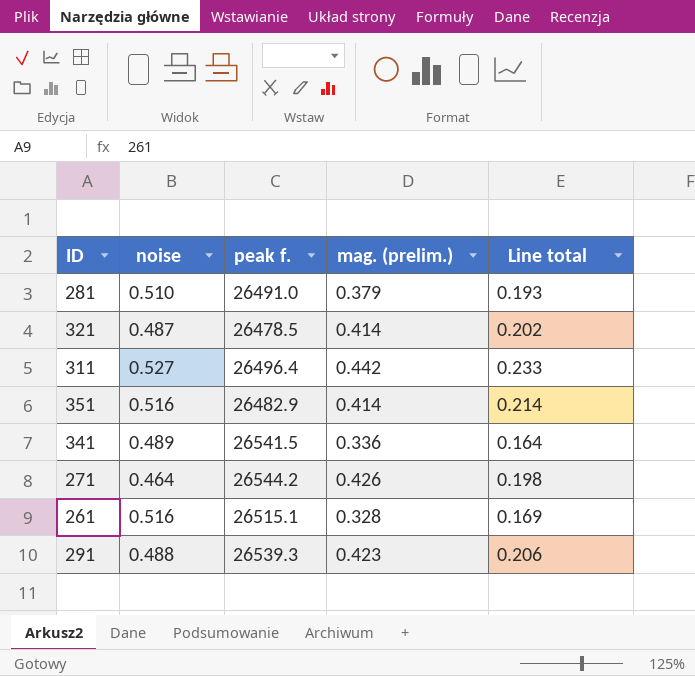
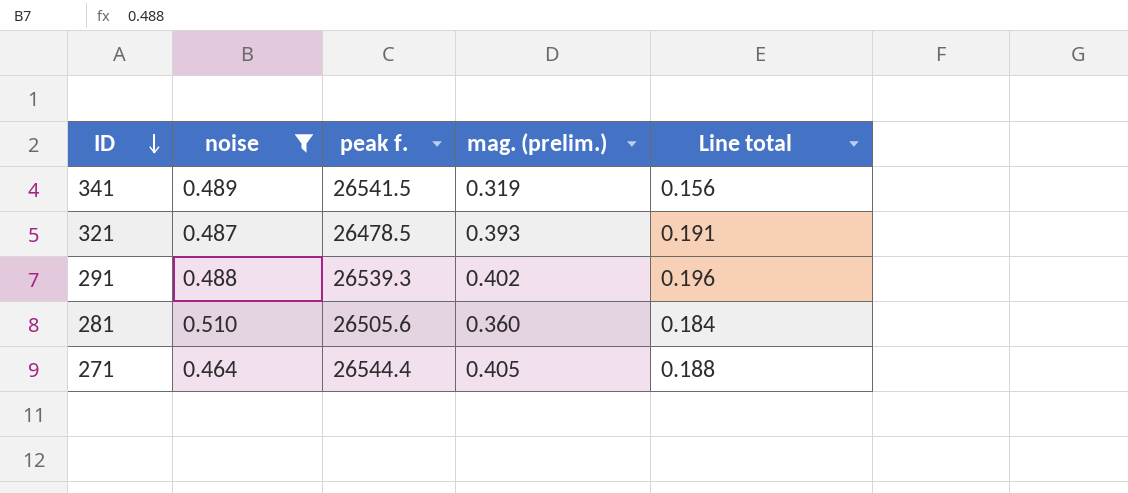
filter: none -> noise <= 0.510
row order: none -> ID descending
341 | mag. (prelim.): 0.336 -> 0.319
341 | Line total: 0.164 -> 0.156
321 | mag. (prelim.): 0.414 -> 0.393
321 | Line total: 0.202 -> 0.191
291 | mag. (prelim.): 0.423 -> 0.402
291 | Line total: 0.206 -> 0.196
281 | peak f.: 26491.0 -> 26505.6
281 | mag. (prelim.): 0.379 -> 0.360
281 | Line total: 0.193 -> 0.184
271 | peak f.: 26544.2 -> 26544.4
271 | mag. (prelim.): 0.426 -> 0.405
271 | Line total: 0.198 -> 0.188

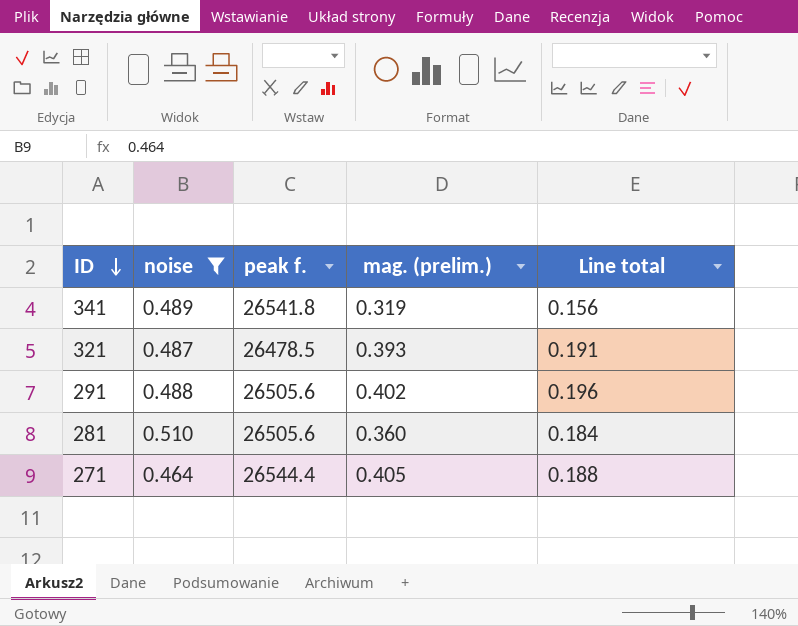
341 | peak f.: 26541.5 -> 26541.8
291 | peak f.: 26539.3 -> 26505.6

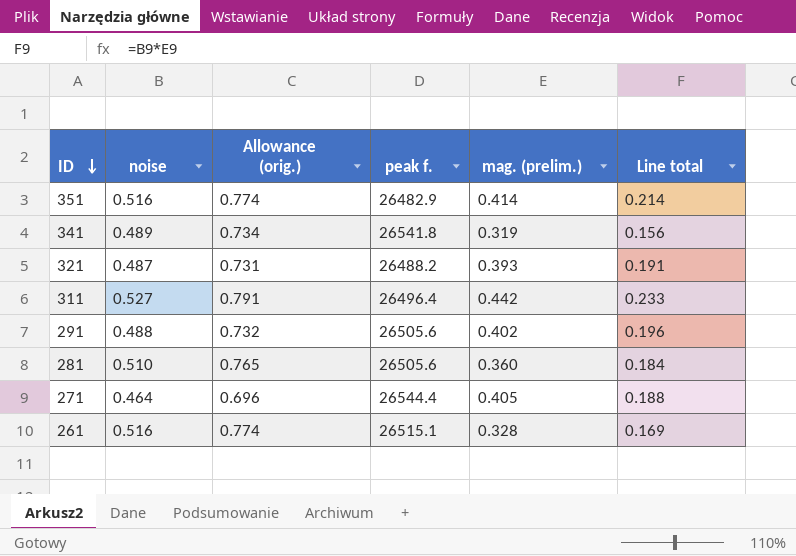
filter: noise <= 0.510 -> none
column Allowance (orig.) | formula: none -> [noise] * 1.5
321 | peak f.: 26478.5 -> 26488.2

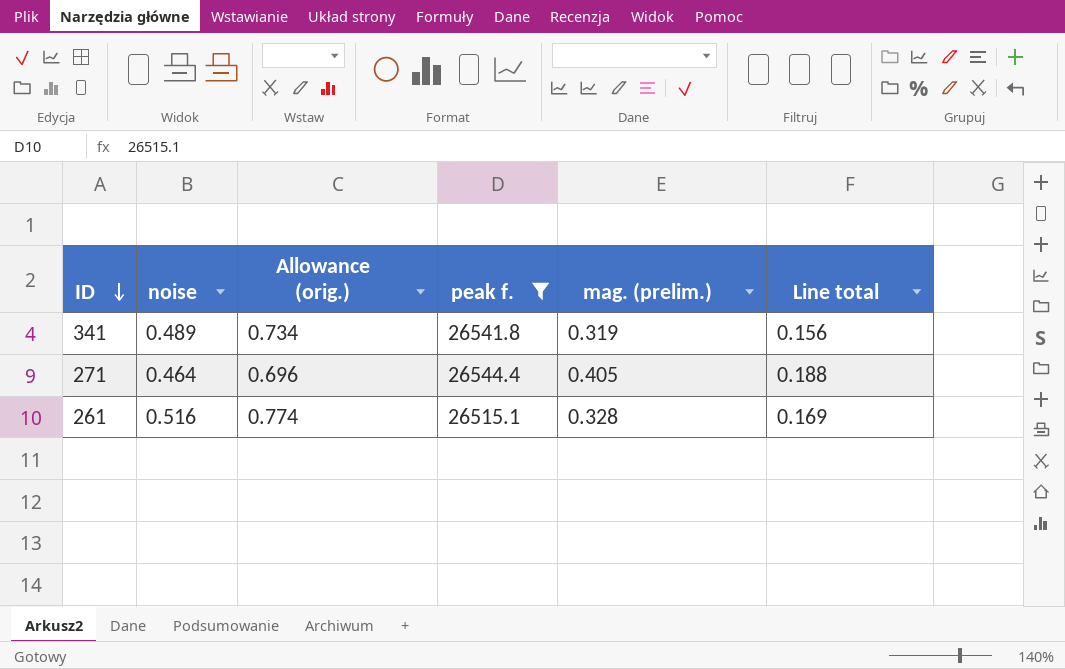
filter: none -> peak f. >= 26515.1

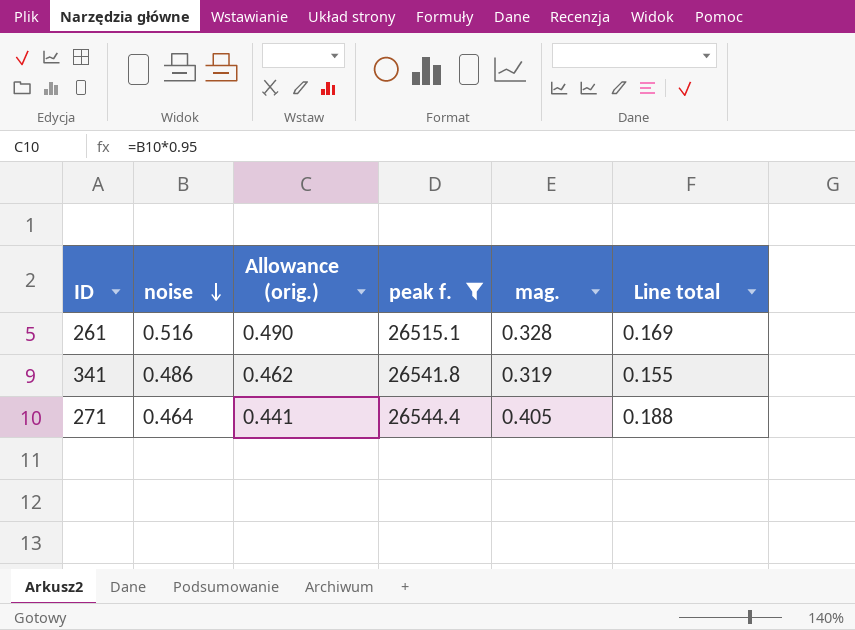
row order: ID descending -> noise descending
column Allowance (orig.) | formula: [noise] * 1.5 -> [noise] * 0.95
column name: mag. (prelim.) -> mag.
341 | noise: 0.489 -> 0.486
341 | Line total: 0.156 -> 0.155

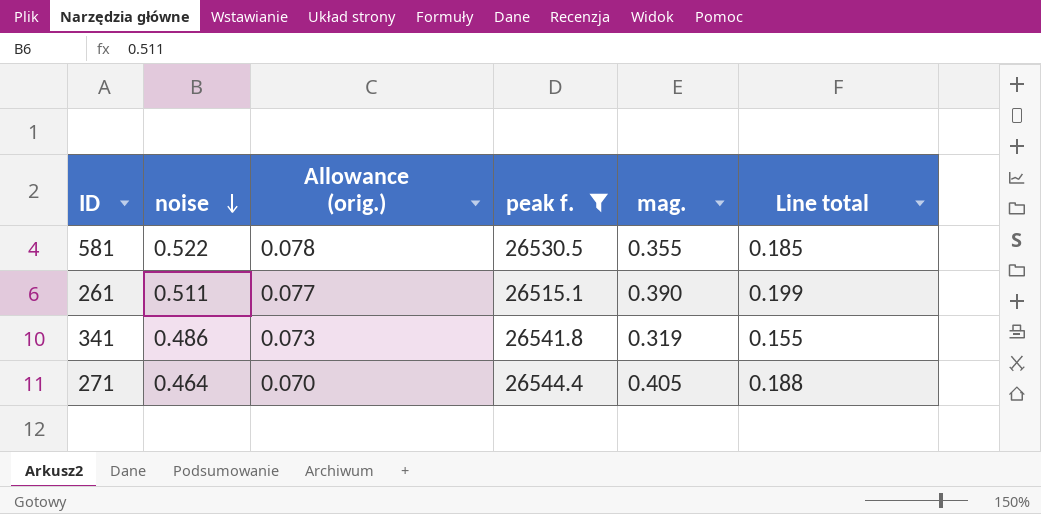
column Allowance (orig.) | formula: [noise] * 0.95 -> [noise] * 0.15
row 581: none -> 0.522 | 0.078 | 26530.5 | 0.355 | 0.185
261 | noise: 0.516 -> 0.511
261 | mag.: 0.328 -> 0.390
261 | Line total: 0.169 -> 0.199

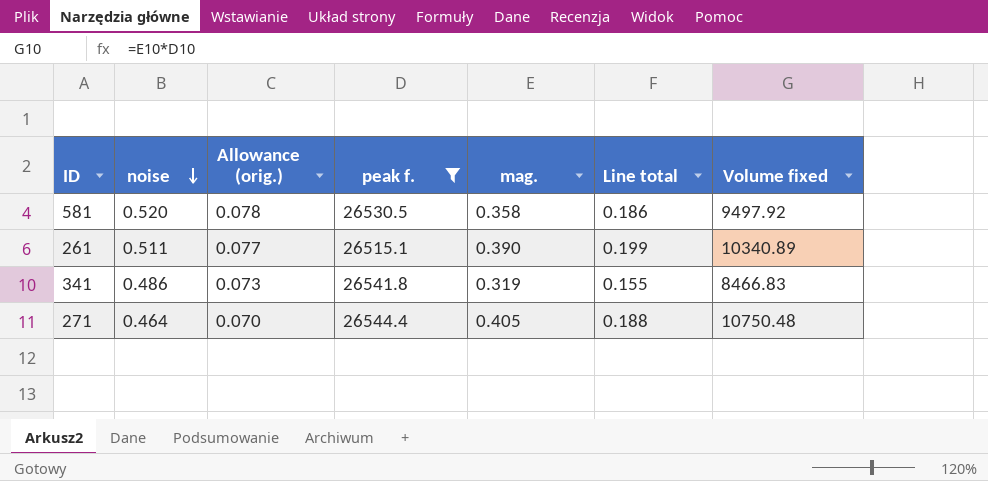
column Volume fixed | formula: none -> [peak f.] * [mag.]
581 | noise: 0.522 -> 0.520
581 | mag.: 0.355 -> 0.358
581 | Line total: 0.185 -> 0.186

